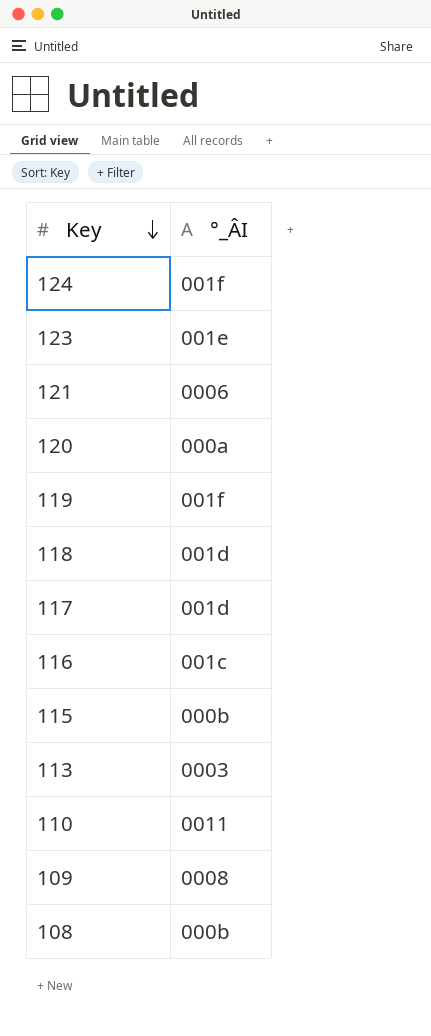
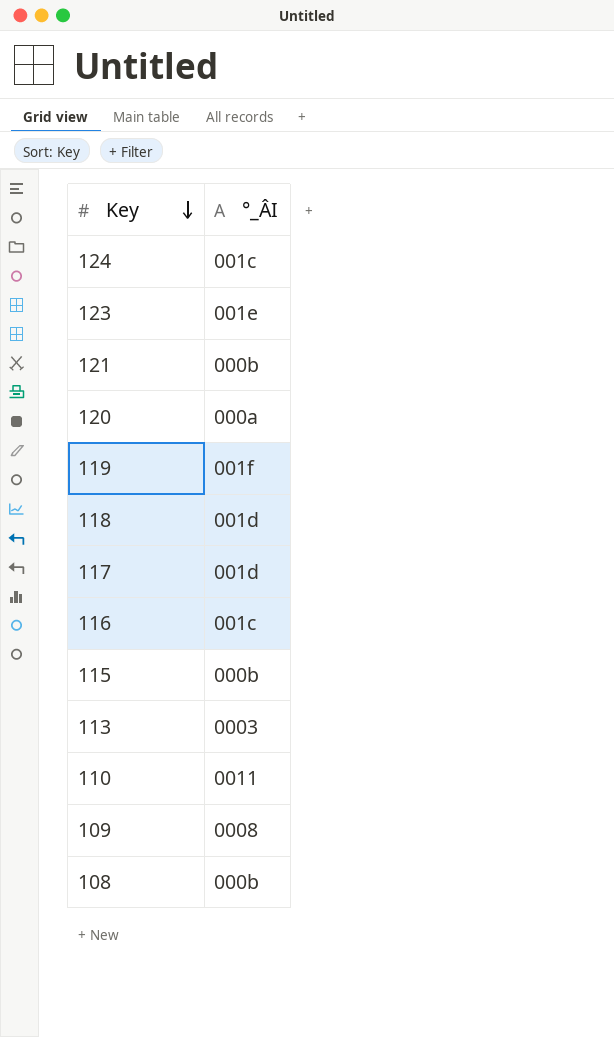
124 | °_ÂI: 001f -> 001c
121 | °_ÂI: 0006 -> 000b

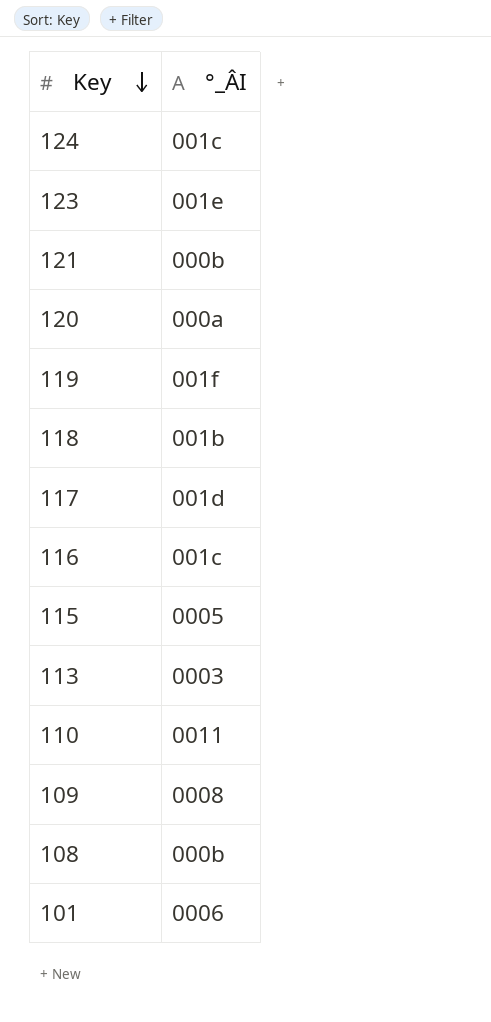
118 | °_ÂI: 001d -> 001b
115 | °_ÂI: 000b -> 0005
row 101: none -> 0006

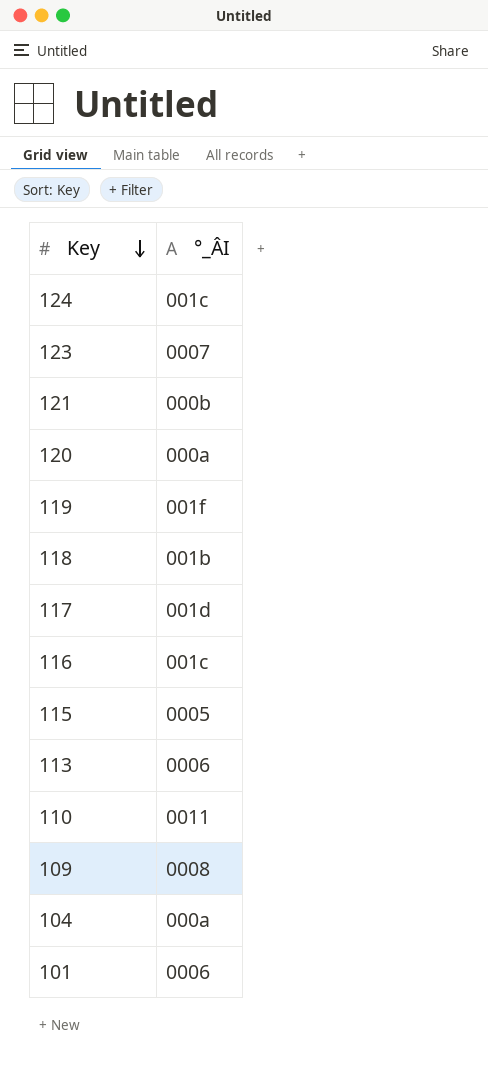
row 108: 000b -> none
123 | °_ÂI: 001e -> 0007
113 | °_ÂI: 0003 -> 0006
row 104: none -> 000a

